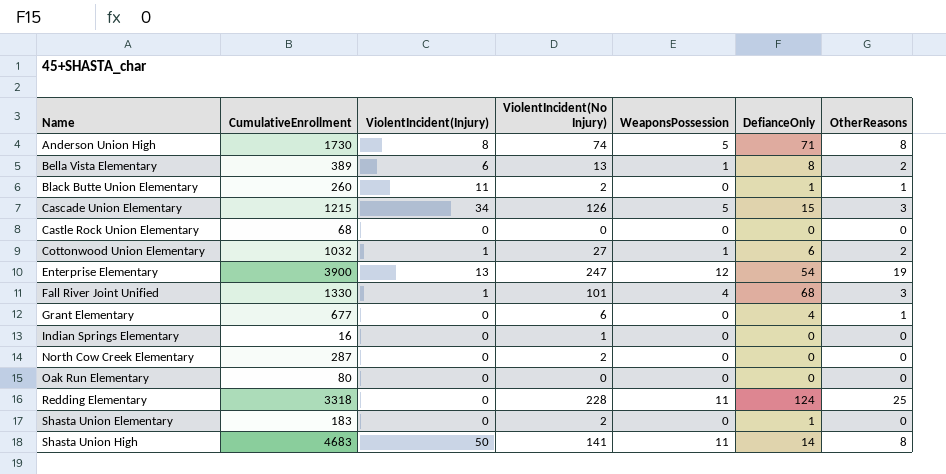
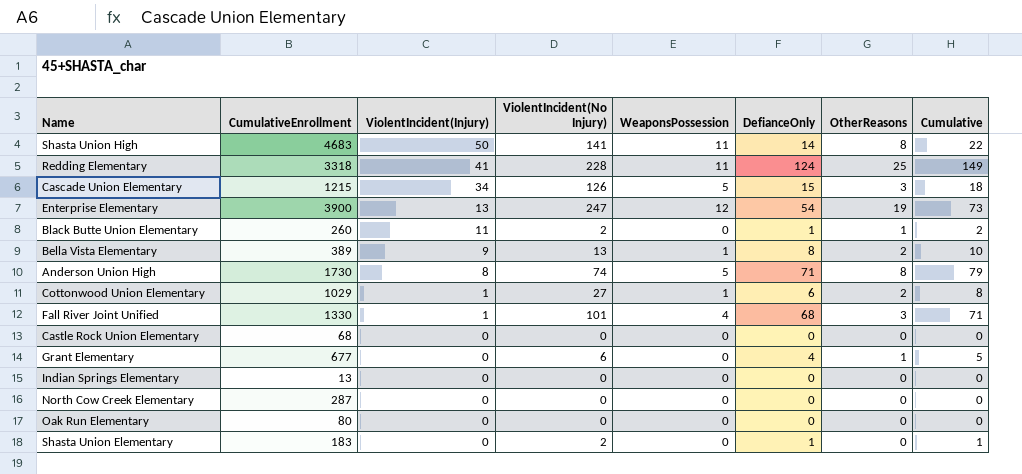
row order: Name ascending -> ViolentIncident(Injury) descending
column Cumulative | formula: none -> [DefianceOnly] + [OtherReasons]
Redding Elementary | ViolentIncident(Injury): 0 -> 41
Bella Vista Elementary | ViolentIncident(Injury): 6 -> 9
Cottonwood Union Elementary | CumulativeEnrollment: 1032 -> 1029
Indian Springs Elementary | CumulativeEnrollment: 16 -> 13
Indian Springs Elementary | ViolentIncident(No Injury): 1 -> 0
North Cow Creek Elementary | ViolentIncident(No Injury): 2 -> 0

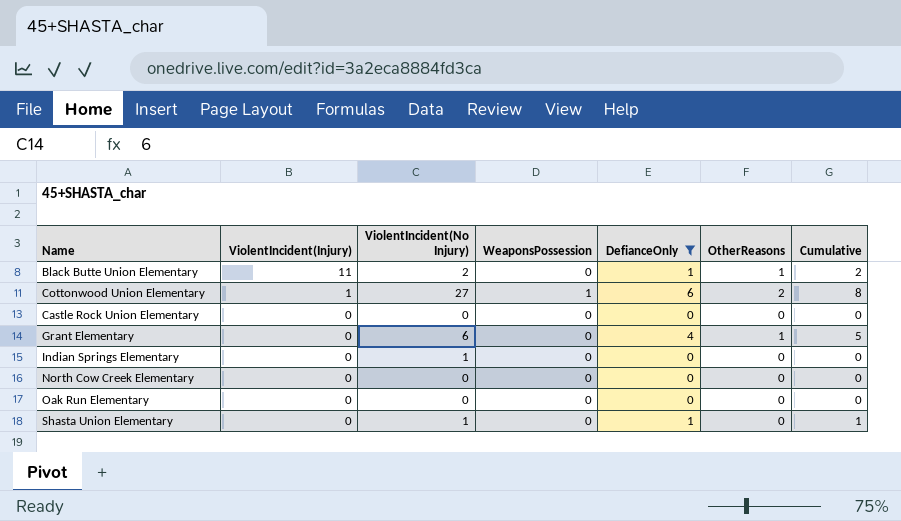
filter: none -> DefianceOnly <= 6
column CumulativeEnrollment | position: 2 -> none
Indian Springs Elementary | ViolentIncident(No Injury): 0 -> 1
Shasta Union Elementary | ViolentIncident(No Injury): 2 -> 1

